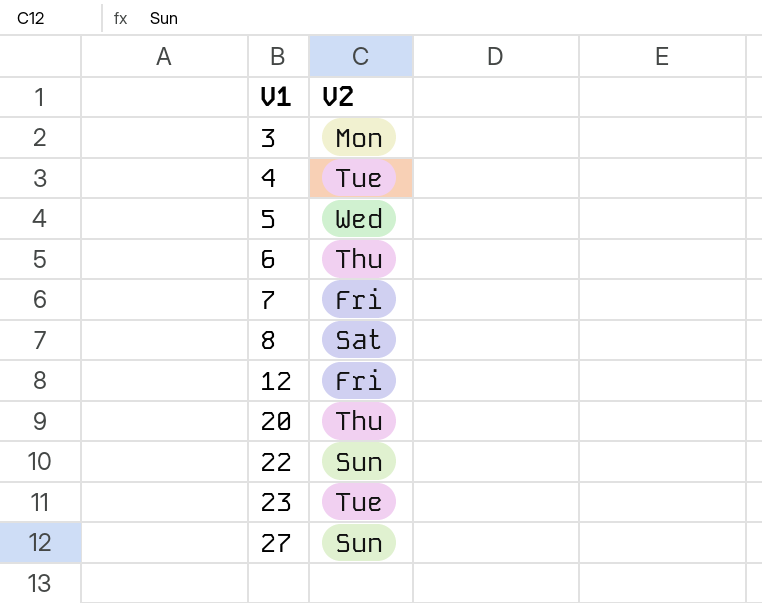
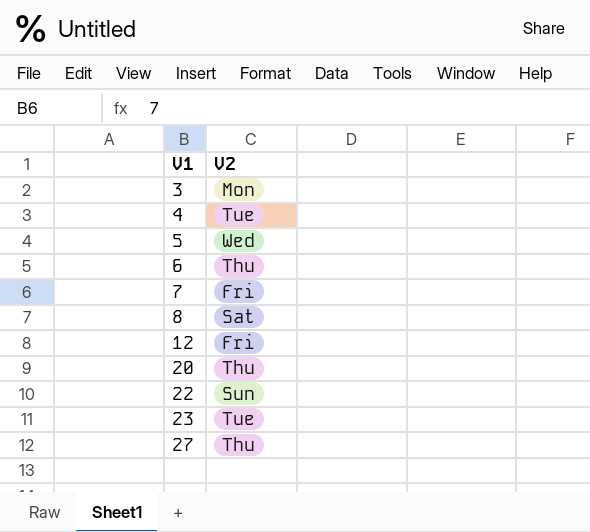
27 | V2: Sun -> Thu

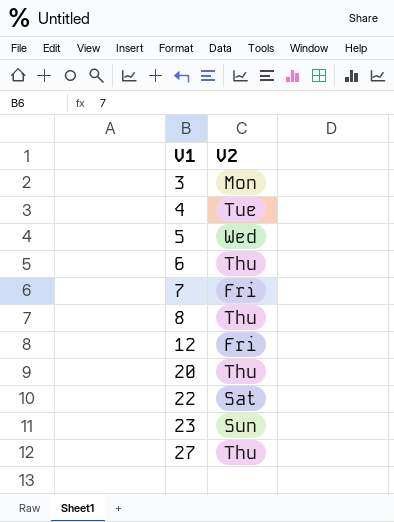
8 | V2: Sat -> Thu
22 | V2: Sun -> Sat
23 | V2: Tue -> Sun

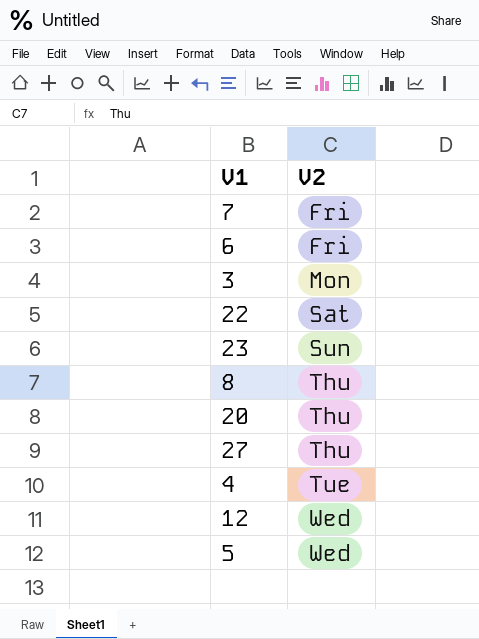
row order: V1 ascending -> V2 ascending
6 | V2: Thu -> Fri
12 | V2: Fri -> Wed

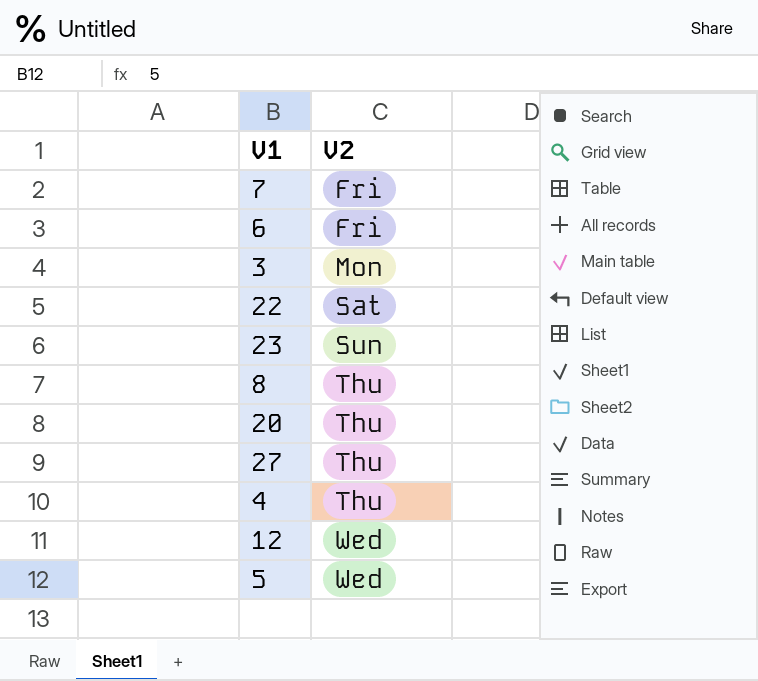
4 | V2: Tue -> Thu

